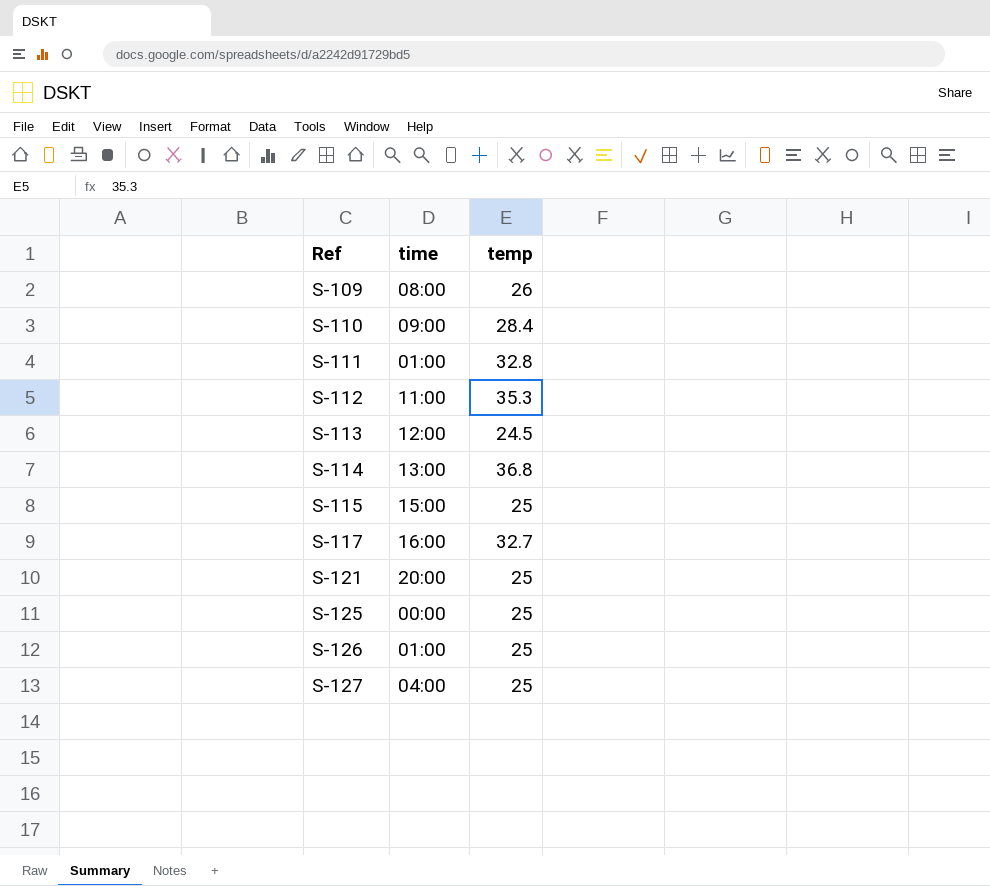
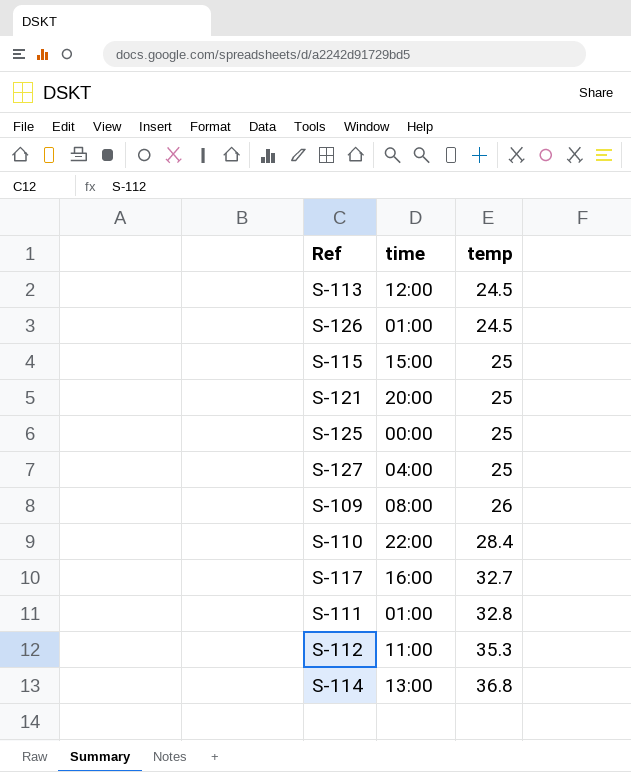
row order: Ref ascending -> temp ascending
S-126 | temp: 25 -> 24.5
S-110 | time: 09:00 -> 22:00

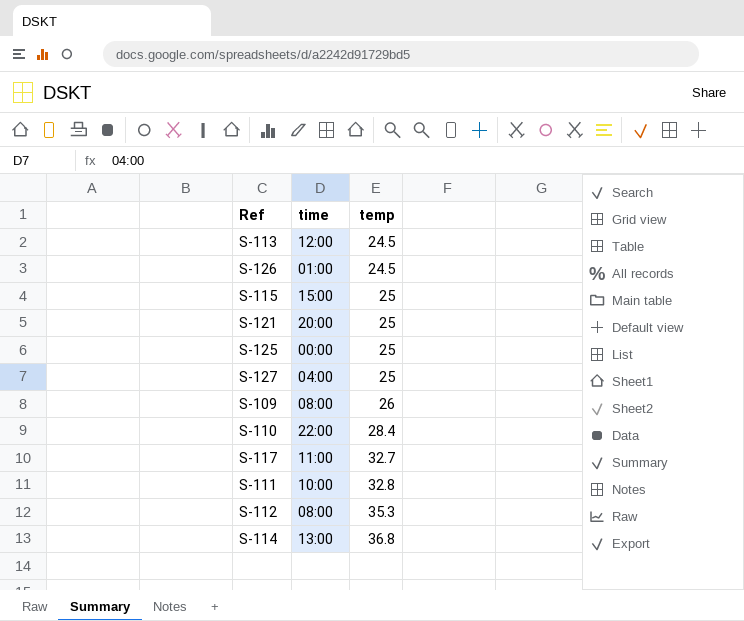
S-117 | time: 16:00 -> 11:00
S-111 | time: 01:00 -> 10:00
S-112 | time: 11:00 -> 08:00

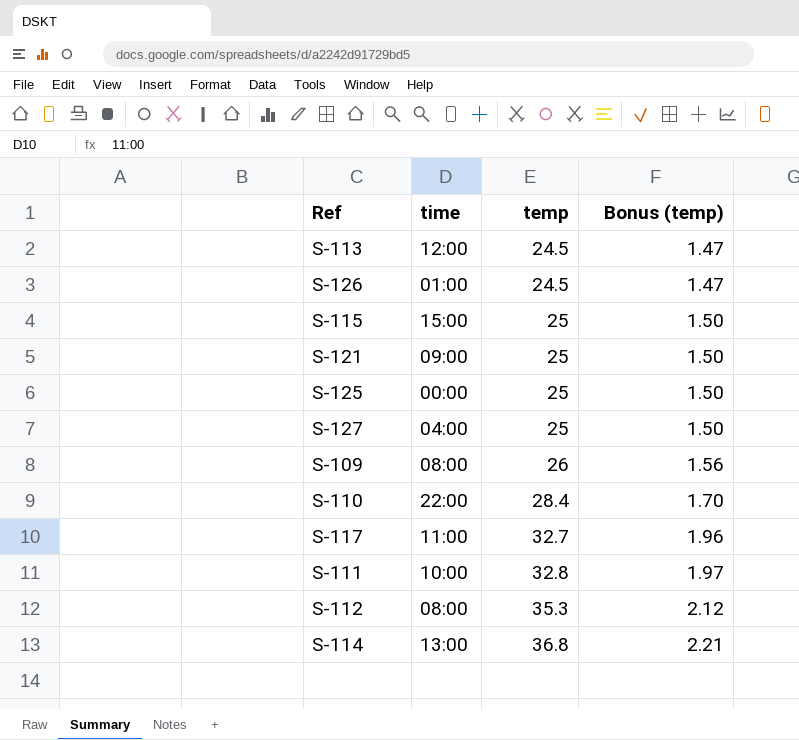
column Bonus (temp) | formula: none -> [temp] * 0.06
S-121 | time: 20:00 -> 09:00

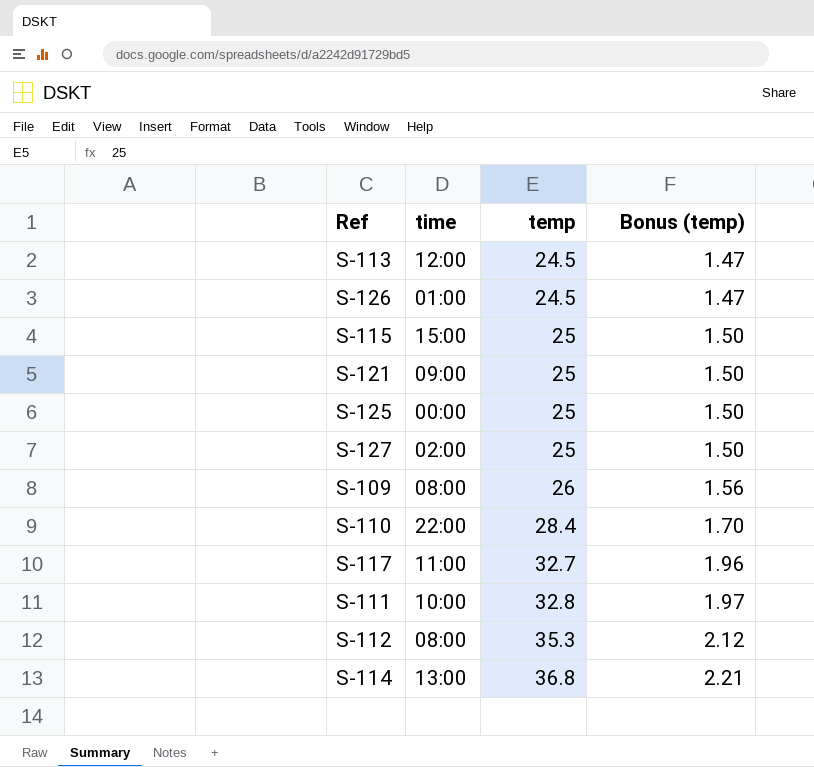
S-127 | time: 04:00 -> 02:00

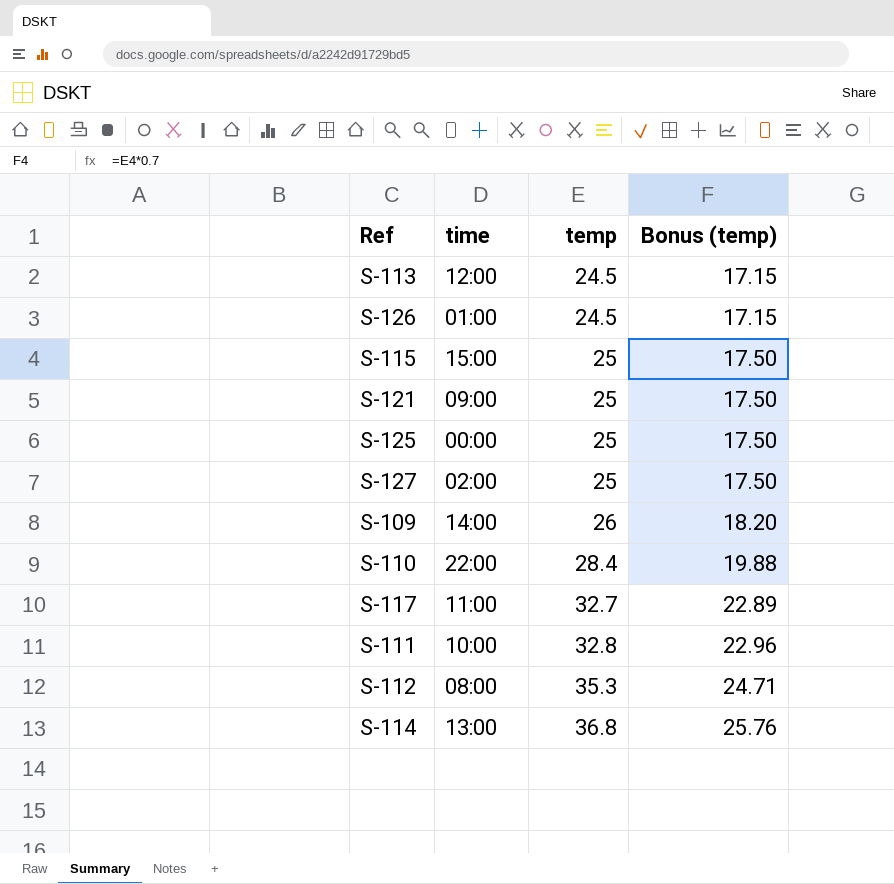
column Bonus (temp) | formula: [temp] * 0.06 -> [temp] * 0.7
S-109 | time: 08:00 -> 14:00

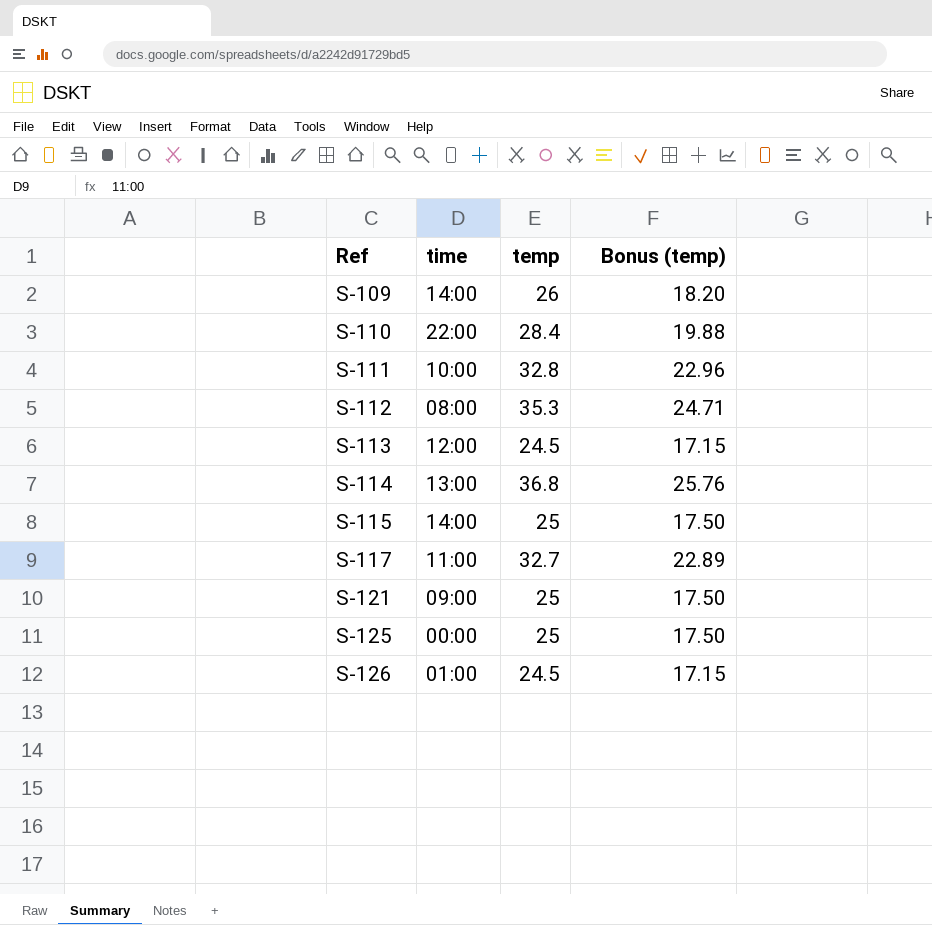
row order: temp ascending -> Ref ascending
row S-127: 02:00 | 25 | 17.50 -> none
S-115 | time: 15:00 -> 14:00

